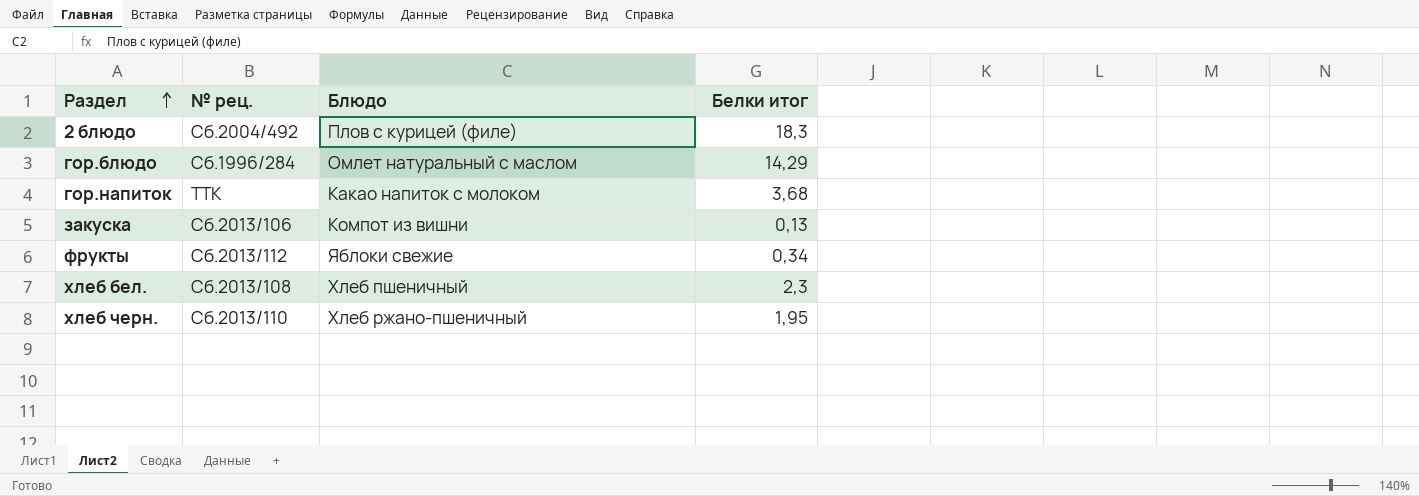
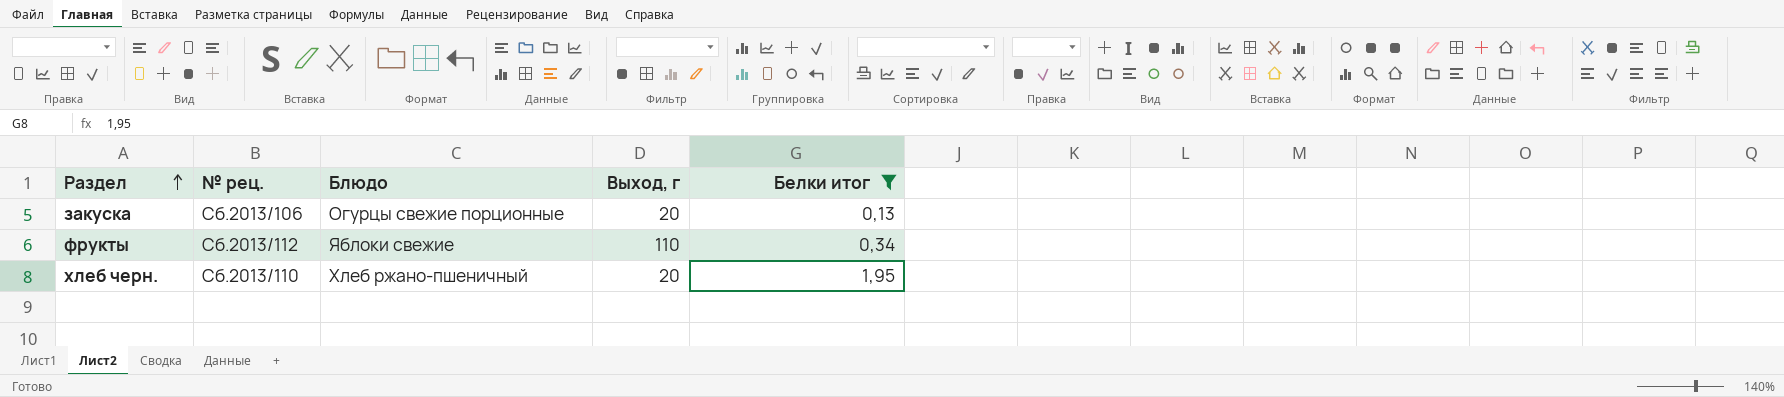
filter: none -> Белки итог <= 1,95
column Выход, г | position: none -> 4
закуска | Блюдо: Компот из вишни -> Огурцы свежие порционные

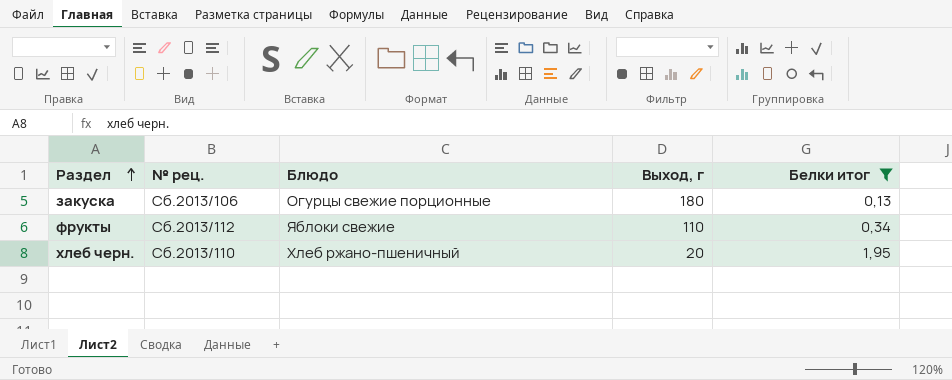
закуска | Выход, г: 20 -> 180

